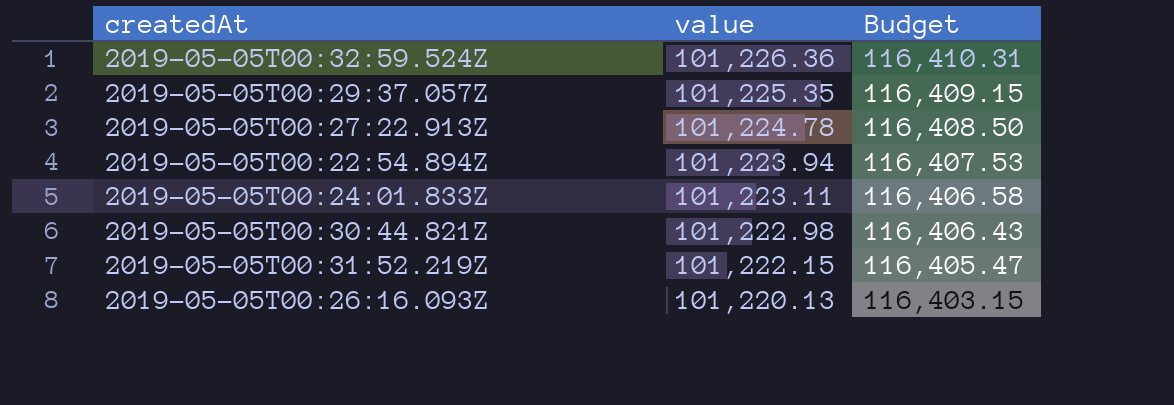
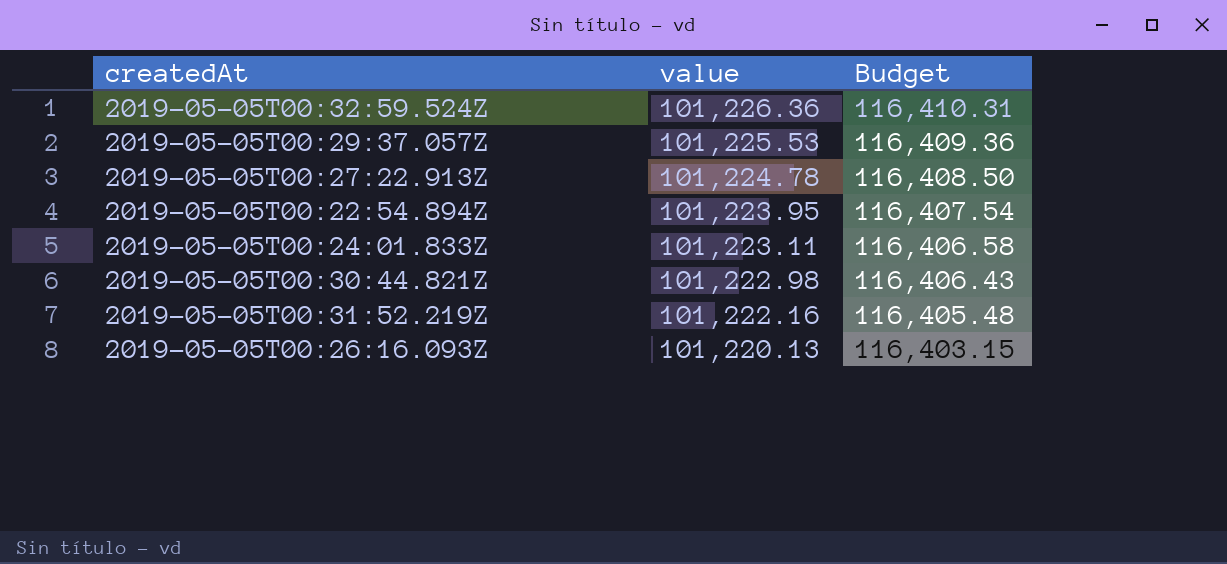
2019-05-05T00:29:37.057Z | value: 101,225.35 -> 101,225.53
2019-05-05T00:29:37.057Z | Budget: 116,409.15 -> 116,409.36
2019-05-05T00:22:54.894Z | value: 101,223.94 -> 101,223.95
2019-05-05T00:22:54.894Z | Budget: 116,407.53 -> 116,407.54
2019-05-05T00:31:52.219Z | value: 101,222.15 -> 101,222.16
2019-05-05T00:31:52.219Z | Budget: 116,405.47 -> 116,405.48

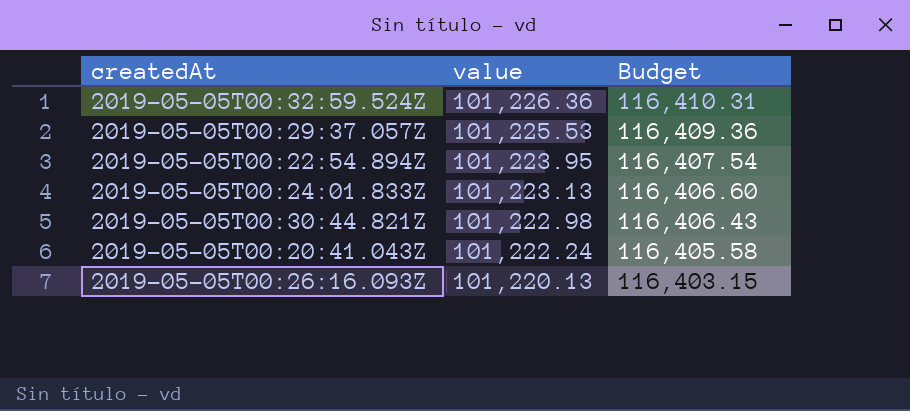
row 2019-05-05T00:27:22.913Z: 101,224.78 | 116,408.50 -> none
row 2019-05-05T00:31:52.219Z: 101,222.16 | 116,405.48 -> none
2019-05-05T00:24:01.833Z | value: 101,223.11 -> 101,223.13
2019-05-05T00:24:01.833Z | Budget: 116,406.58 -> 116,406.60
row 2019-05-05T00:20:41.043Z: none -> 101,222.24 | 116,405.58

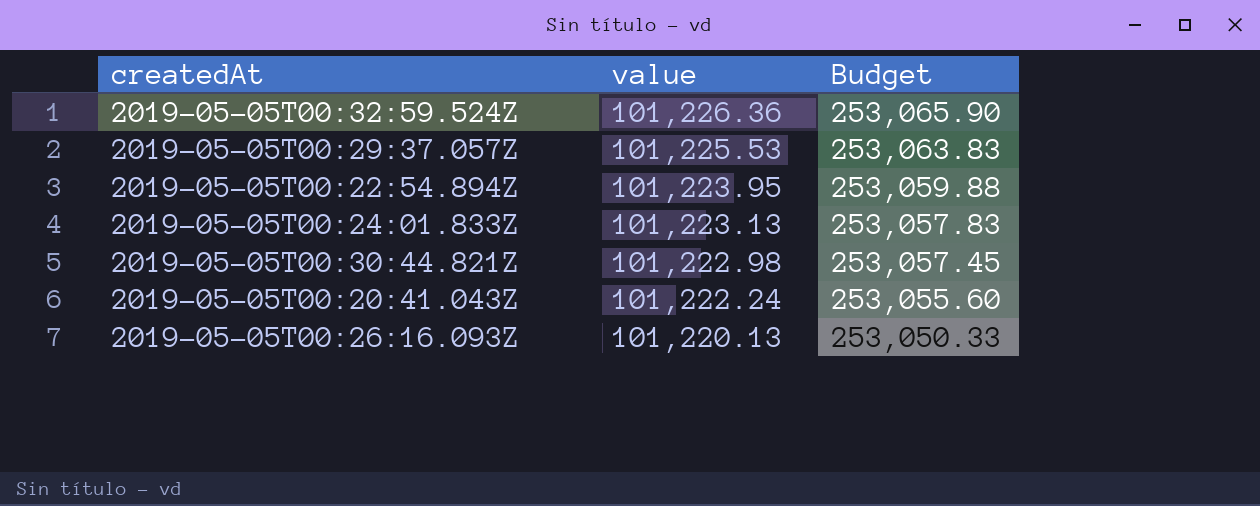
column Budget | formula: [value] * 1.15 -> [value] * 2.5

